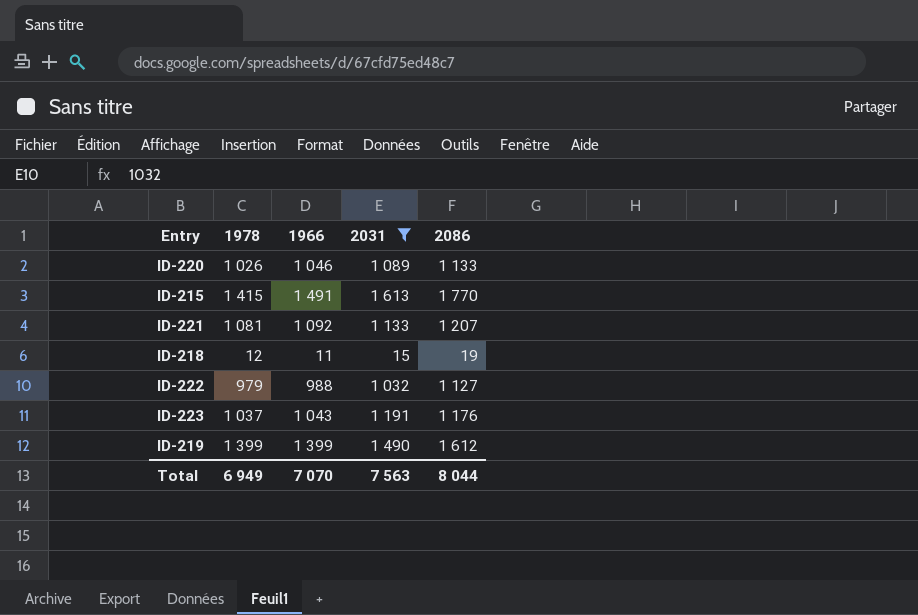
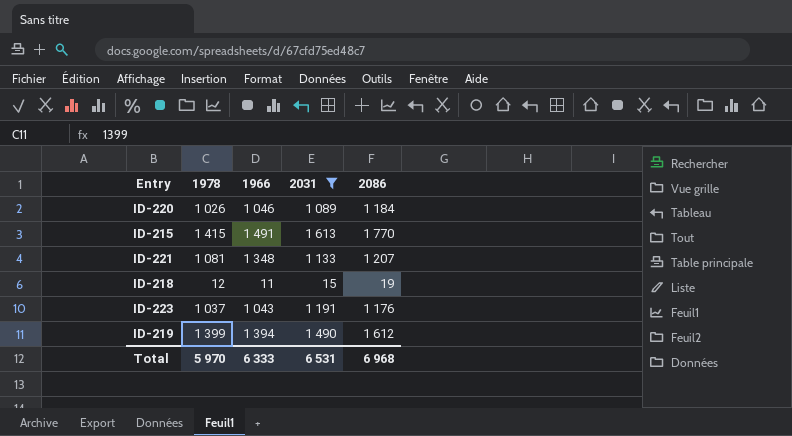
row ID-222: 979 | 988 | 1 032 | 1 127 -> none
ID-220 | 2086: 1 133 -> 1 184
ID-221 | 1966: 1 092 -> 1 348
ID-219 | 1966: 1 399 -> 1 394
Total | 1978: 6 949 -> 5 970
Total | 1966: 7 070 -> 6 333
Total | 2031: 7 563 -> 6 531
Total | 2086: 8 044 -> 6 968

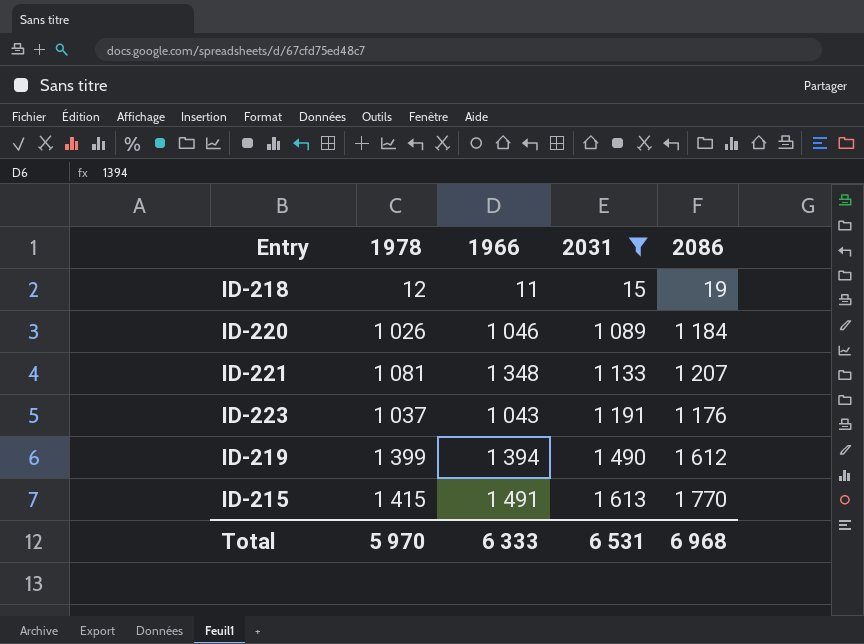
row order: none -> 2031 ascending

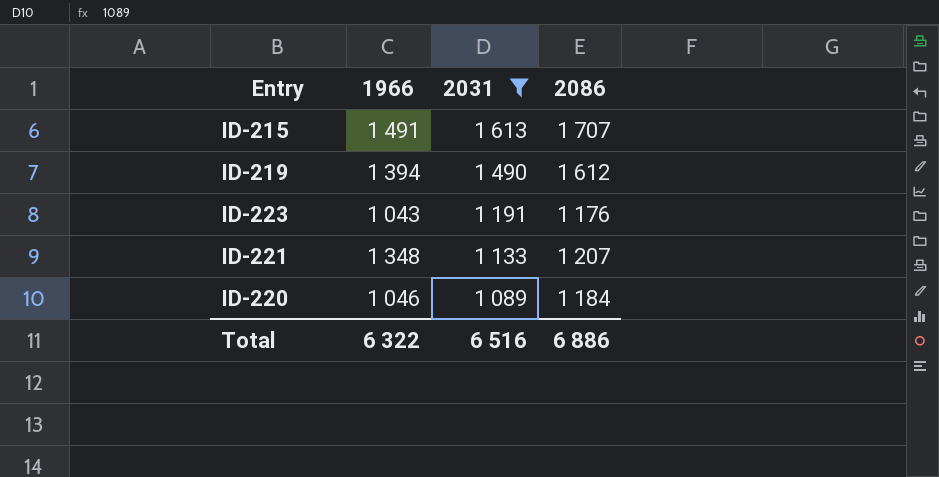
row order: 2031 ascending -> 2031 descending
column 1978 | position: 2 -> none
row ID-218: 12 | 11 | 15 | 19 -> none
ID-215 | 2086: 1 770 -> 1 707
Total | 1966: 6 333 -> 6 322
Total | 2031: 6 531 -> 6 516
Total | 2086: 6 968 -> 6 886

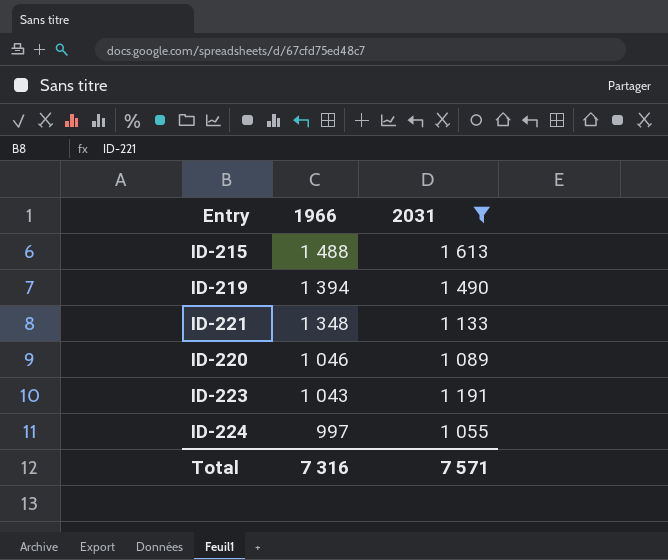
row order: 2031 descending -> 1966 descending
column 2086 | position: 4 -> none
ID-215 | 1966: 1 491 -> 1 488
row ID-224: none -> 997 | 1 055
Total | 1966: 6 322 -> 7 316
Total | 2031: 6 516 -> 7 571

